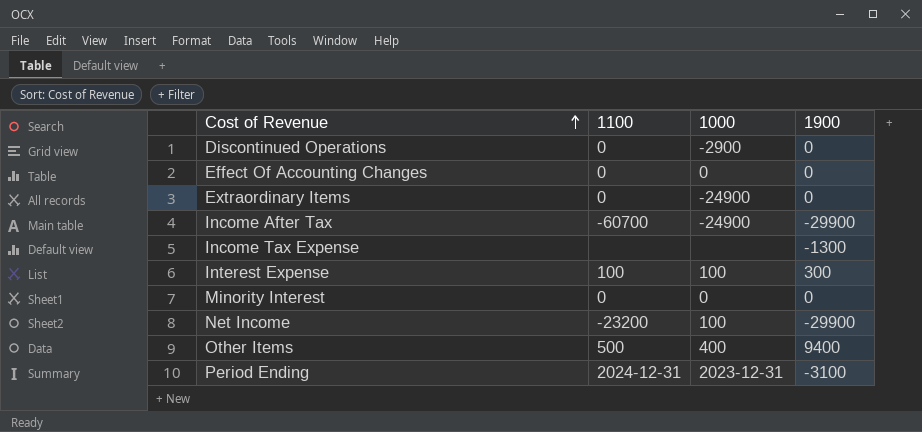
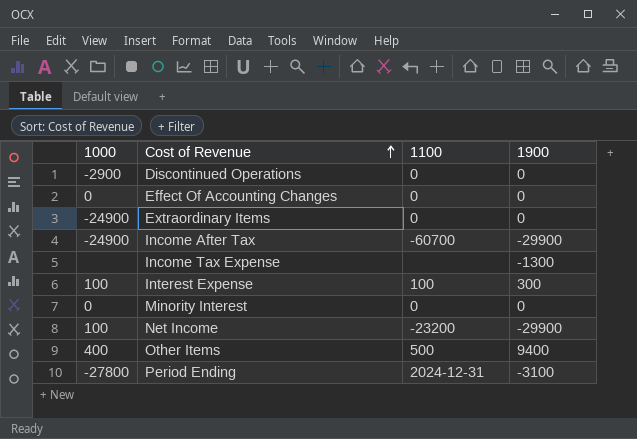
column 1000 | position: 3 -> 1
Period Ending | 1000: 2023-12-31 -> -27800

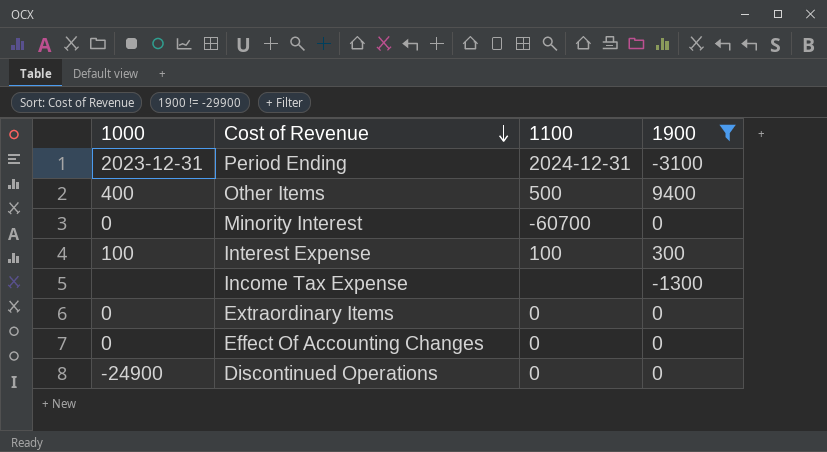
filter: none -> 1900 != -29900
row order: Cost of Revenue ascending -> Cost of Revenue descending
Period Ending | 1000: -27800 -> 2023-12-31
Minority Interest | 1100: 0 -> -60700
Extraordinary Items | 1000: -24900 -> 0
Discontinued Operations | 1000: -2900 -> -24900

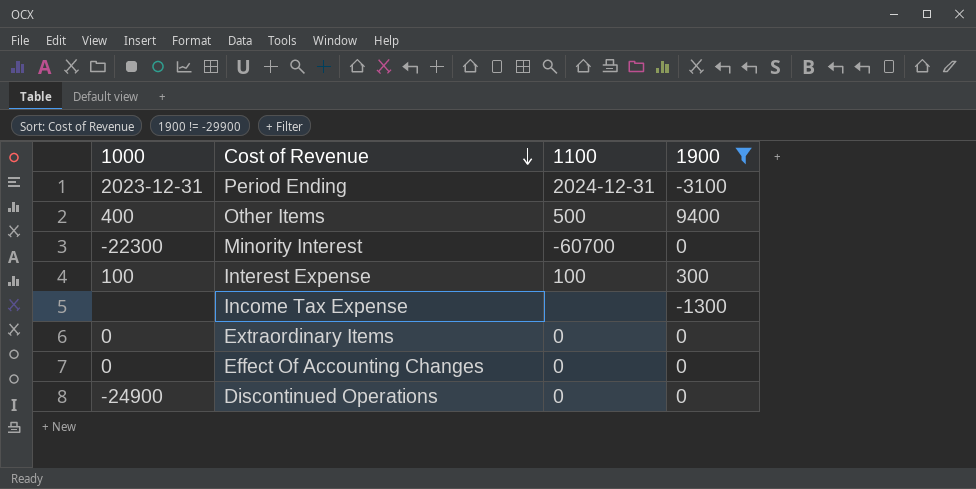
Minority Interest | 1000: 0 -> -22300

